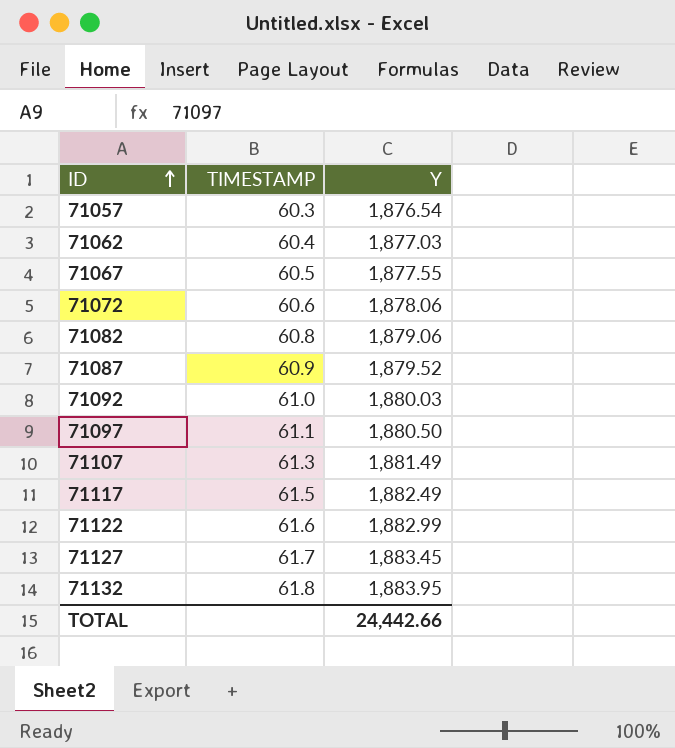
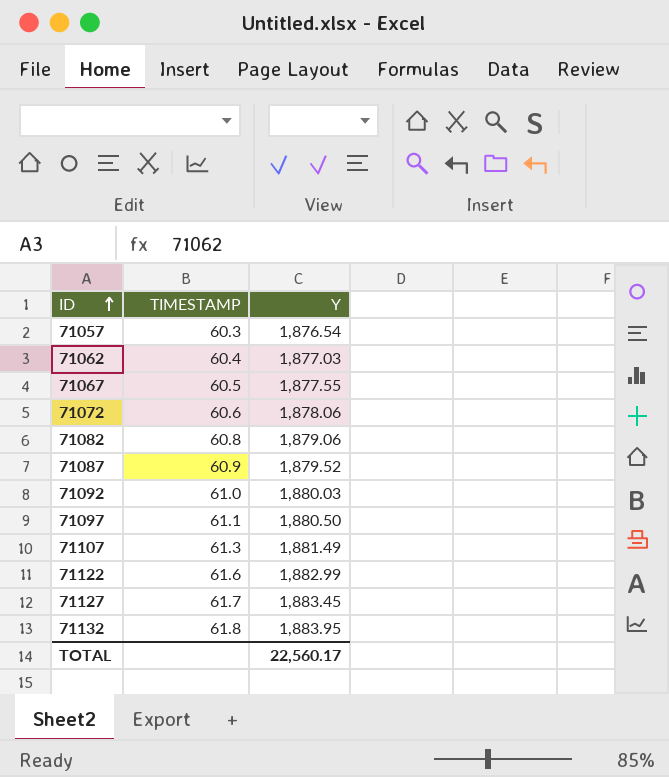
row 71117: 61.5 | 1,882.49 -> none
TOTAL | Y: 24,442.66 -> 22,560.17

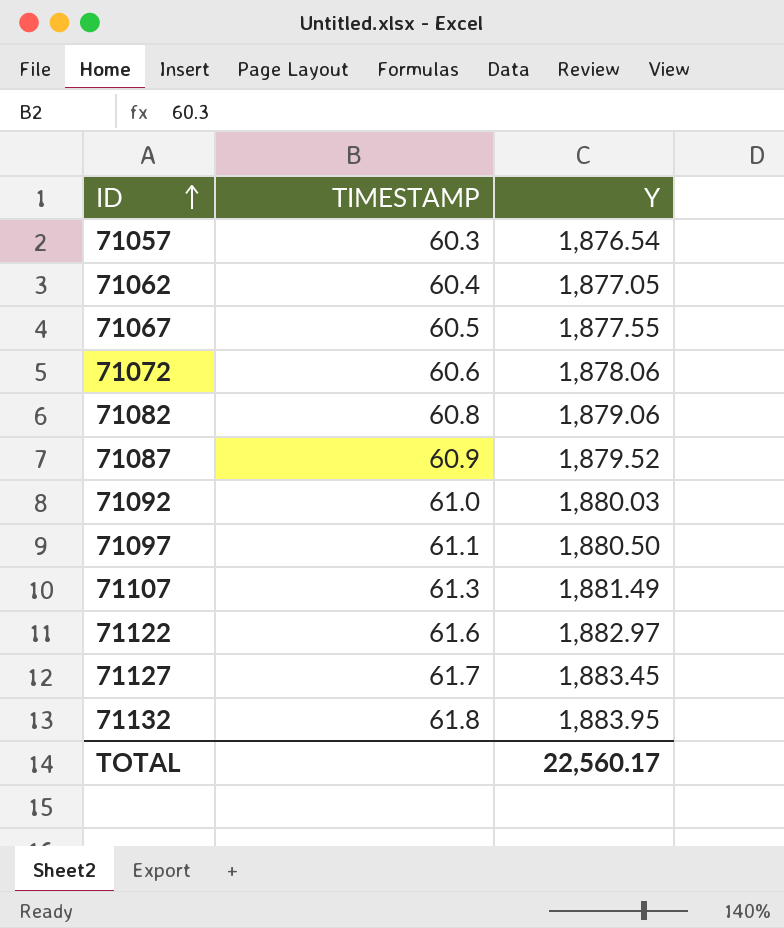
71062 | Y: 1,877.03 -> 1,877.05
71122 | Y: 1,882.99 -> 1,882.97

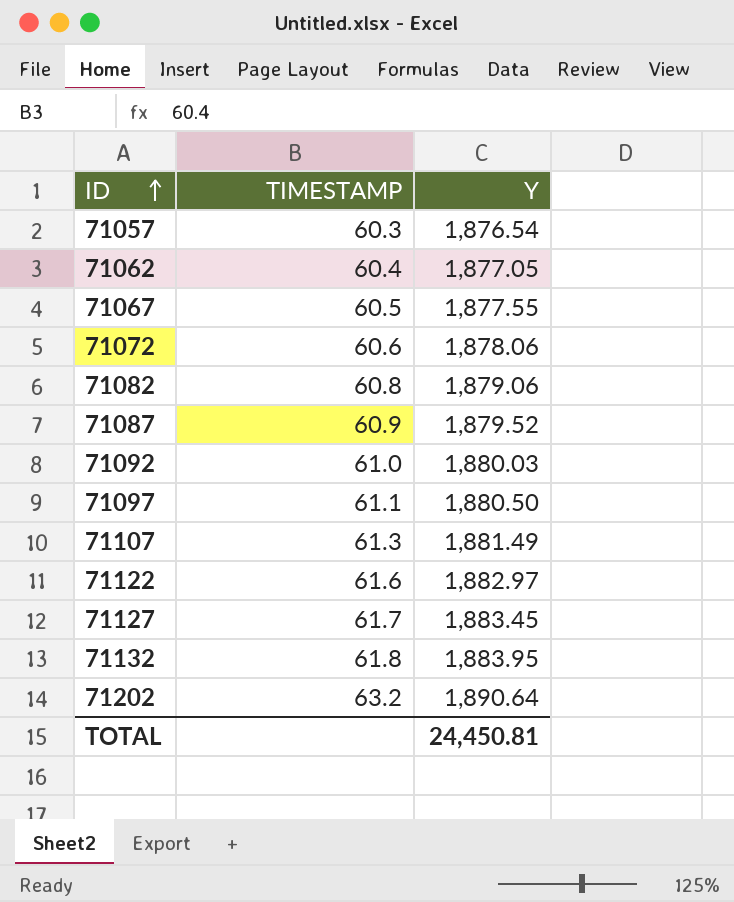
row 71202: none -> 63.2 | 1,890.64
TOTAL | Y: 22,560.17 -> 24,450.81

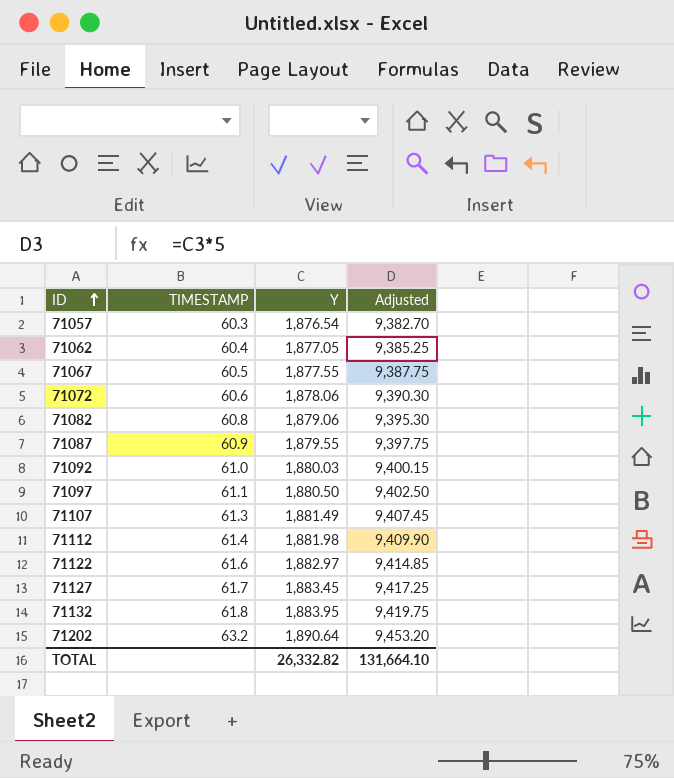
column Adjusted | formula: none -> [Y] * 5
71087 | Y: 1,879.52 -> 1,879.55
row 71112: none -> 61.4 | 1,881.98 | 9,409.90
TOTAL | Y: 24,450.81 -> 26,332.82

